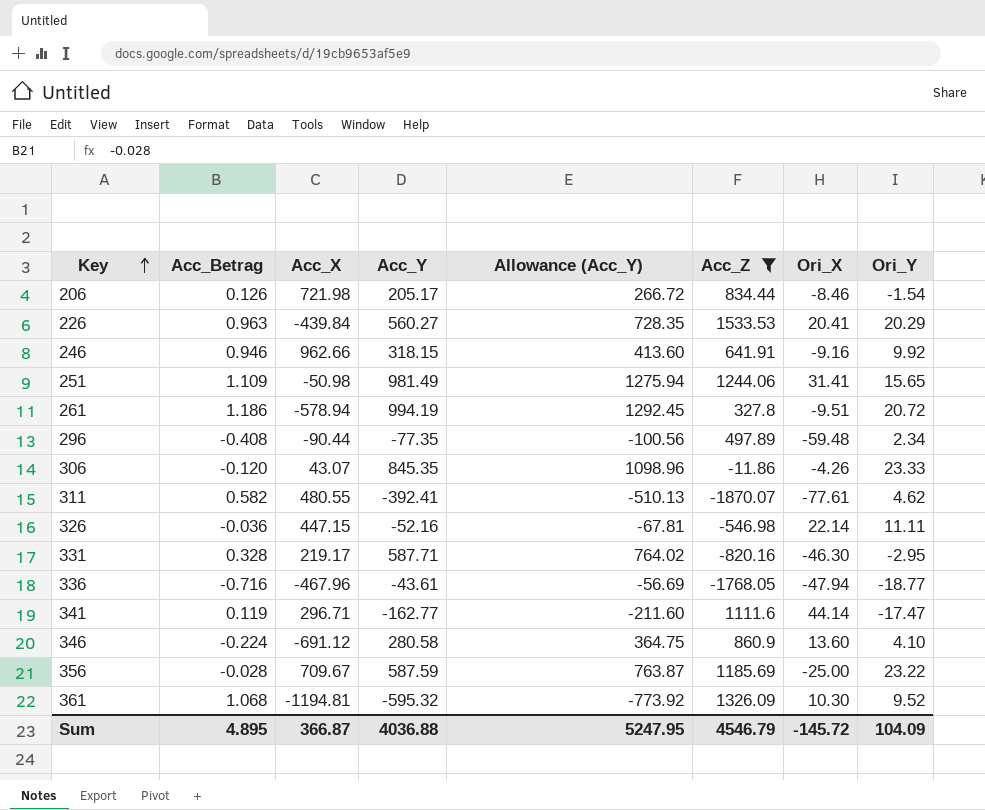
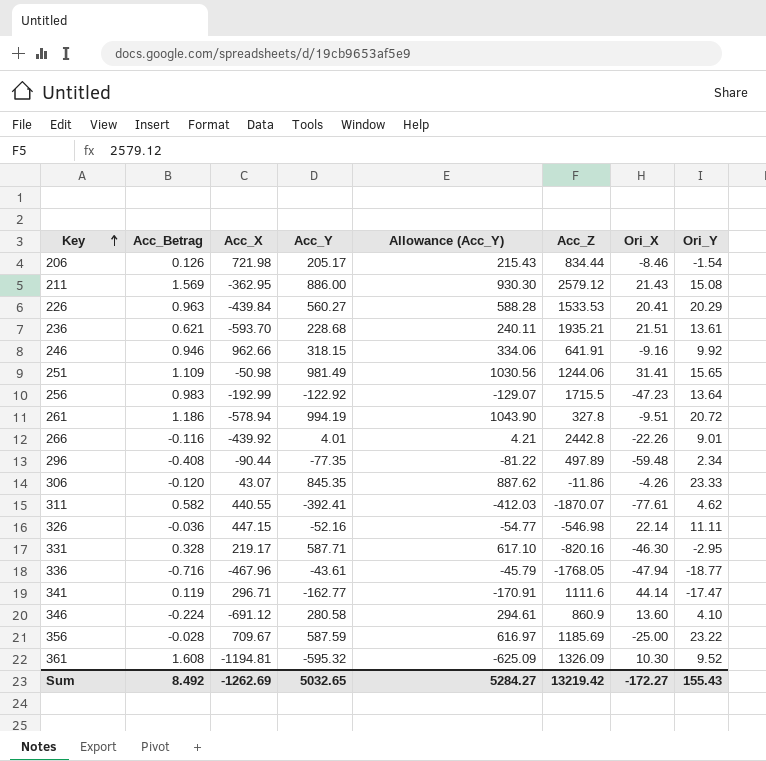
filter: Acc_Z <= 1533.53 -> none
column Allowance (Acc_Y) | formula: [Acc_Y] * 1.3 -> [Acc_Y] * 1.05
311 | Acc_X: 480.55 -> 440.55
361 | Acc_Betrag: 1.068 -> 1.608
Sum | Acc_Betrag: 4.895 -> 8.492
Sum | Acc_X: 366.87 -> -1262.69
Sum | Acc_Y: 4036.88 -> 5032.65
Sum | Allowance (Acc_Y): 5247.95 -> 5284.27
Sum | Acc_Z: 4546.79 -> 13219.42
Sum | Ori_X: -145.72 -> -172.27
Sum | Ori_Y: 104.09 -> 155.43

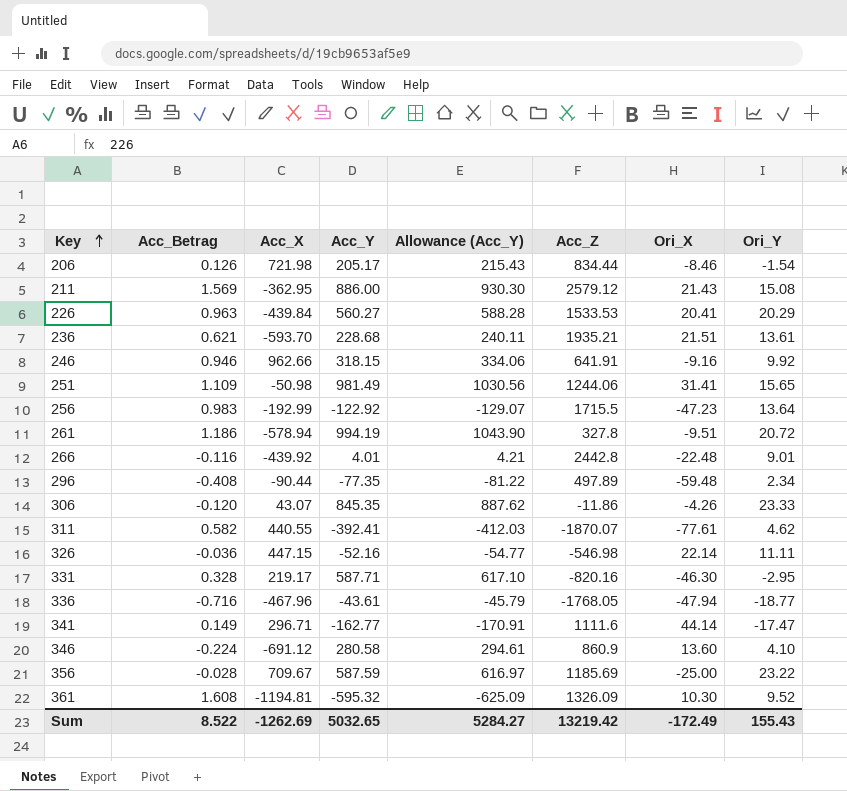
266 | Ori_X: -22.26 -> -22.48
341 | Acc_Betrag: 0.119 -> 0.149
Sum | Acc_Betrag: 8.492 -> 8.522
Sum | Ori_X: -172.27 -> -172.49

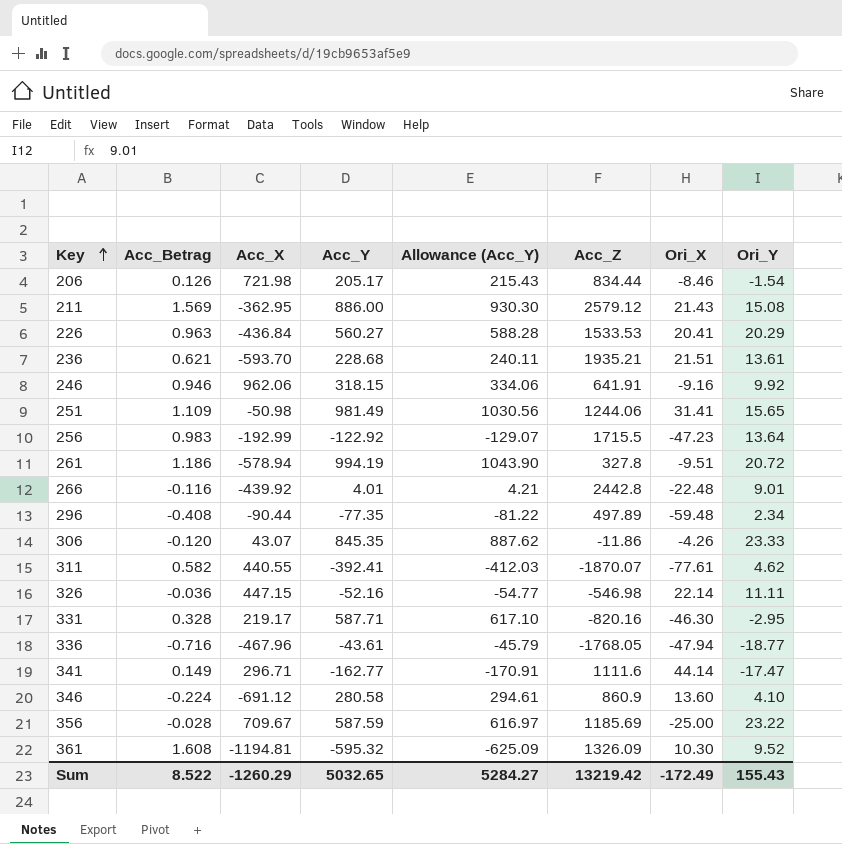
226 | Acc_X: -439.84 -> -436.84
246 | Acc_X: 962.66 -> 962.06
Sum | Acc_X: -1262.69 -> -1260.29

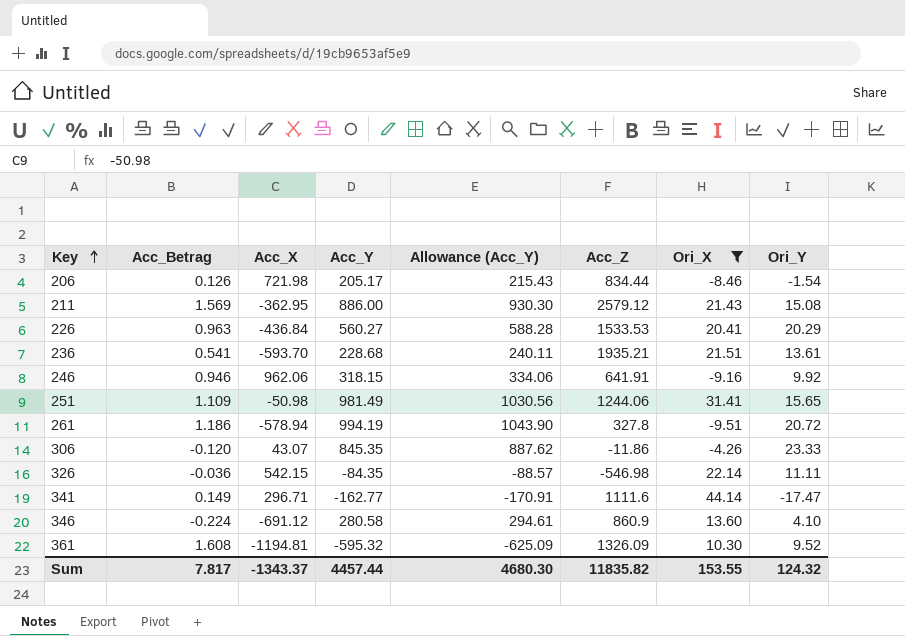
filter: none -> Ori_X >= -9.51
236 | Acc_Betrag: 0.621 -> 0.541
326 | Acc_X: 447.15 -> 542.15
326 | Acc_Y: -52.16 -> -84.35
326 | Allowance (Acc_Y): -54.77 -> -88.57
Sum | Acc_Betrag: 8.522 -> 7.817
Sum | Acc_X: -1260.29 -> -1343.37
Sum | Acc_Y: 5032.65 -> 4457.44
Sum | Allowance (Acc_Y): 5284.27 -> 4680.30
Sum | Acc_Z: 13219.42 -> 11835.82
Sum | Ori_X: -172.49 -> 153.55
Sum | Ori_Y: 155.43 -> 124.32

